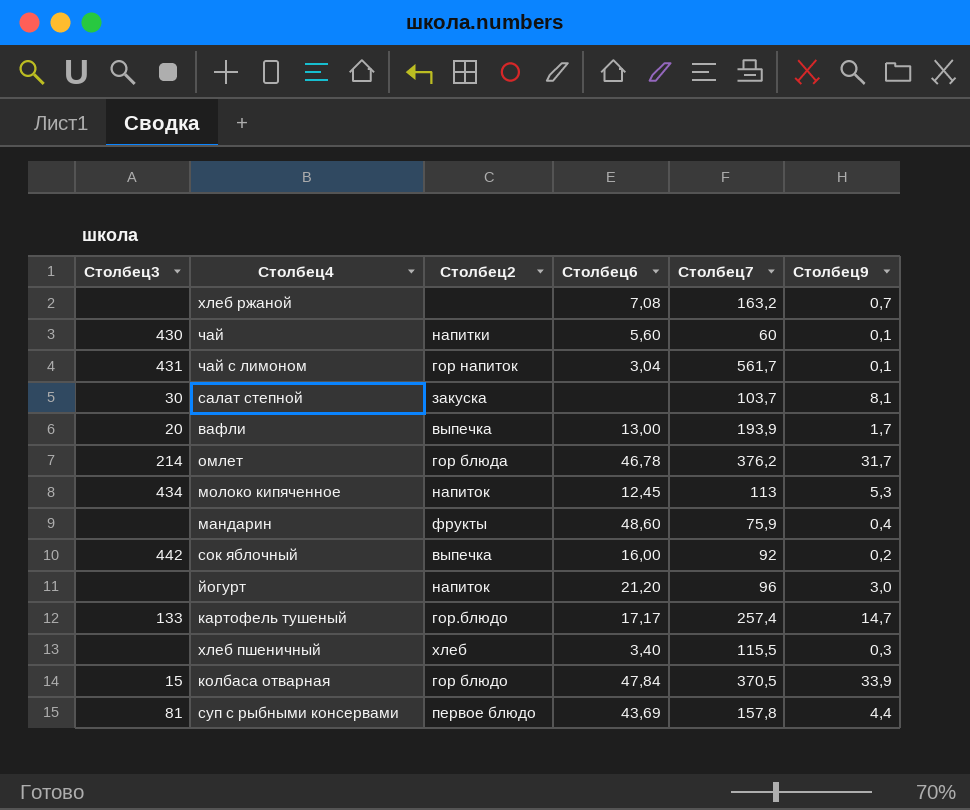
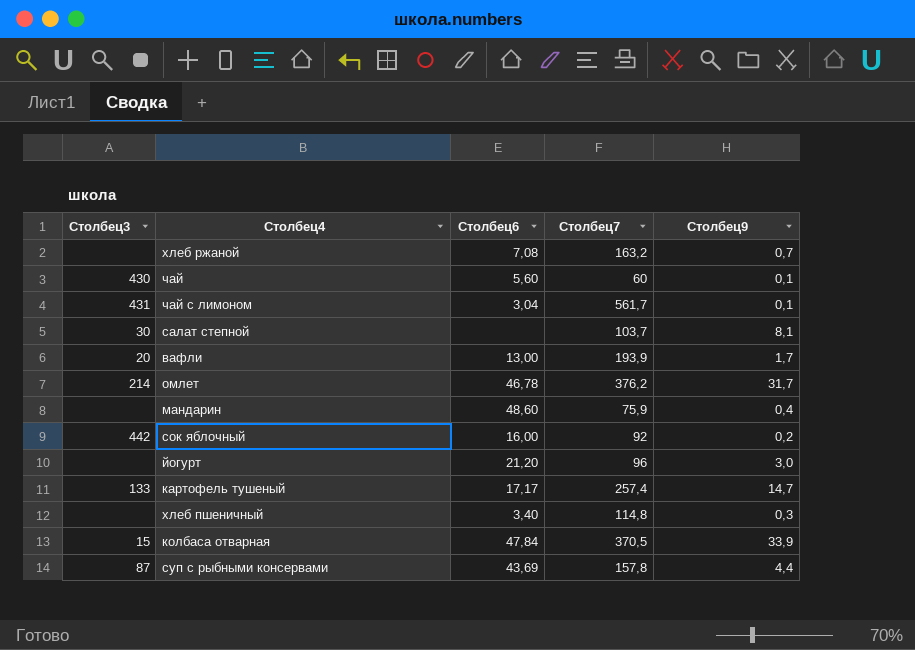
column Столбец2 | position: 3 -> none
row молоко кипяченное: 434 | напиток | 12,45 | 113 | 5,3 -> none
хлеб пшеничный | Столбец7: 115,5 -> 114,8
суп с рыбными консервами | Столбец3: 81 -> 87

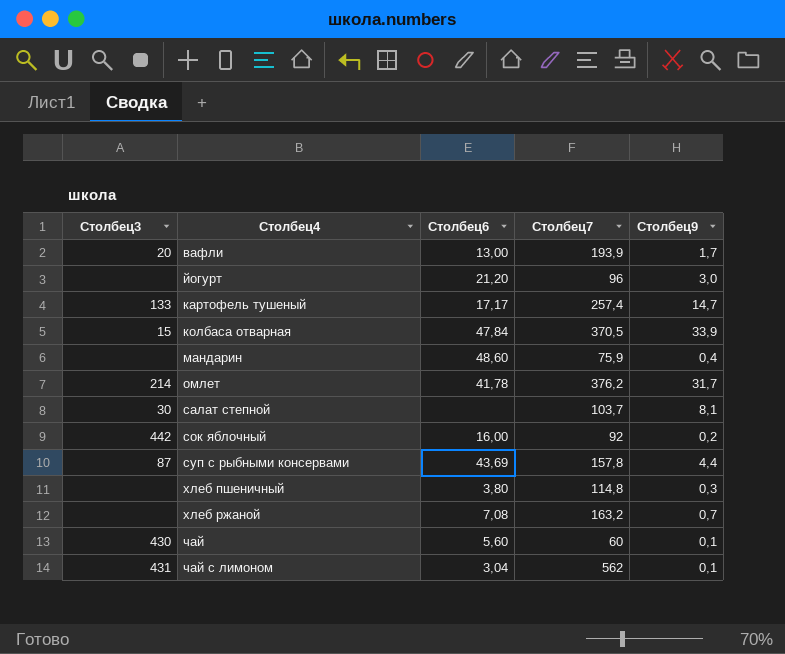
row order: none -> Столбец4 ascending
омлет | Столбец6: 46,78 -> 41,78
хлеб пшеничный | Столбец6: 3,40 -> 3,80
чай с лимоном | Столбец7: 561,7 -> 562

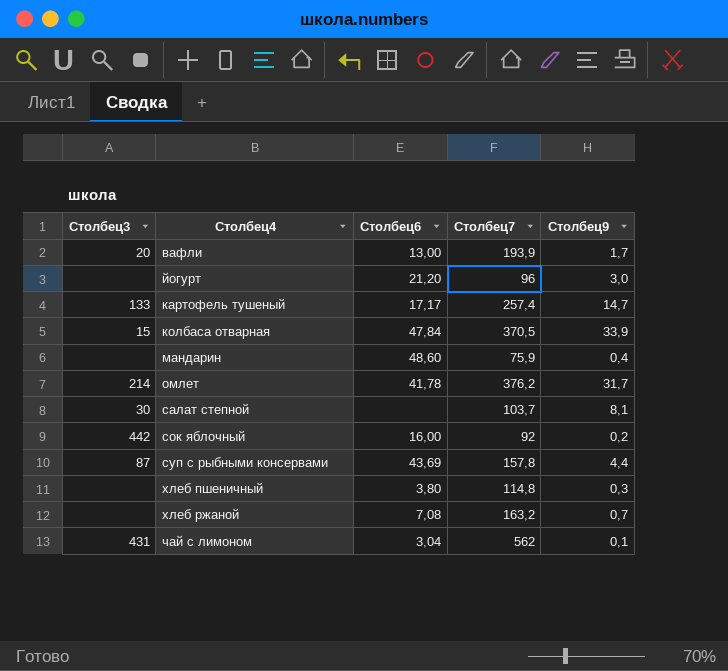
row чай: 430 | 5,60 | 60 | 0,1 -> none

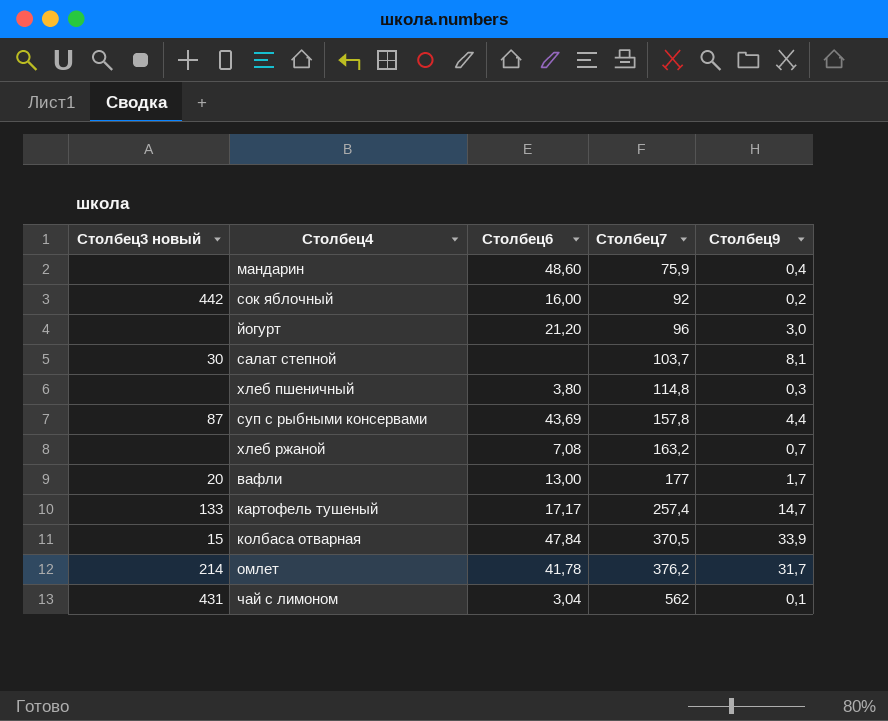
row order: Столбец4 ascending -> Столбец7 ascending
column name: Столбец3 -> Столбец3 новый
вафли | Столбец7: 193,9 -> 177

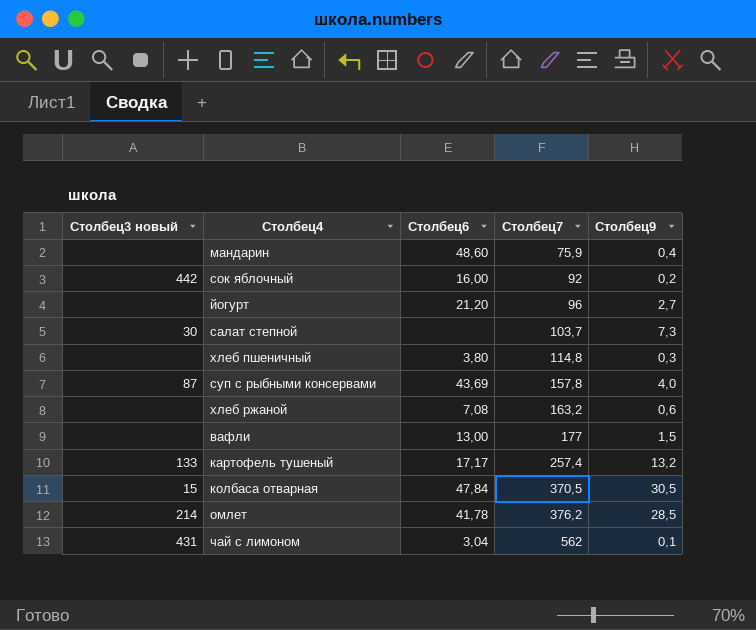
йогурт | Столбец9: 3,0 -> 2,7
салат степной | Столбец9: 8,1 -> 7,3
суп с рыбными консервами | Столбец9: 4,4 -> 4,0
хлеб ржаной | Столбец9: 0,7 -> 0,6
вафли | Столбец3 новый: 20 -> none
вафли | Столбец9: 1,7 -> 1,5
картофель тушеный | Столбец9: 14,7 -> 13,2
колбаса отварная | Столбец9: 33,9 -> 30,5
омлет | Столбец9: 31,7 -> 28,5

